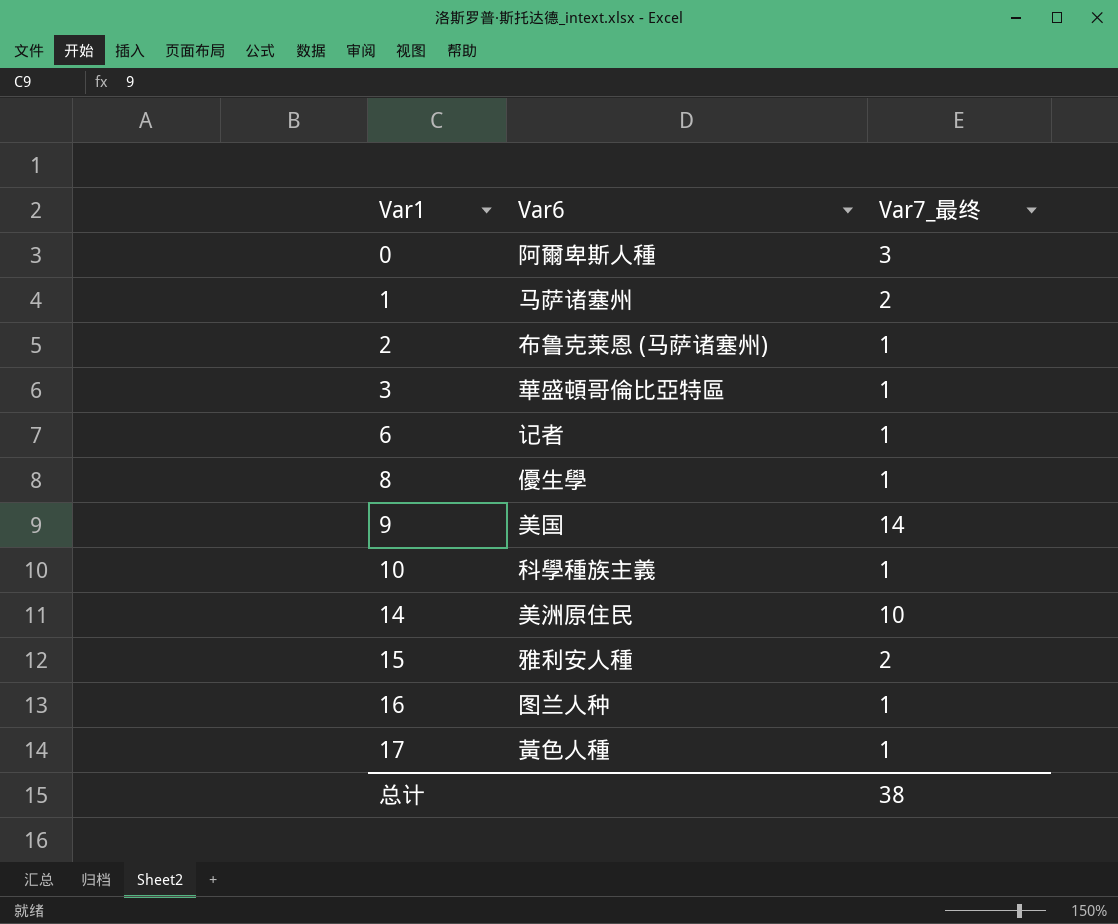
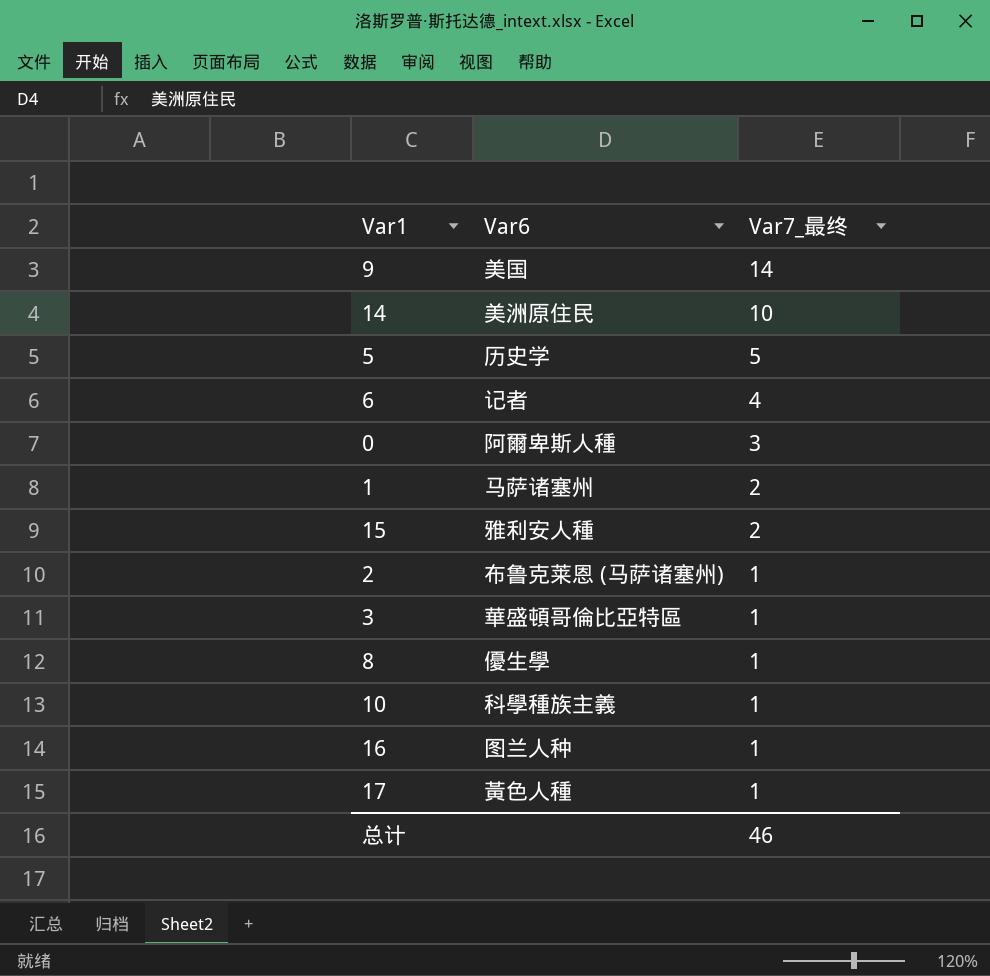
row order: Var1 ascending -> Var7_最终 descending
row 5: none -> 历史学 | 5
6 | Var7_最终: 1 -> 4
总计 | Var7_最终: 38 -> 46

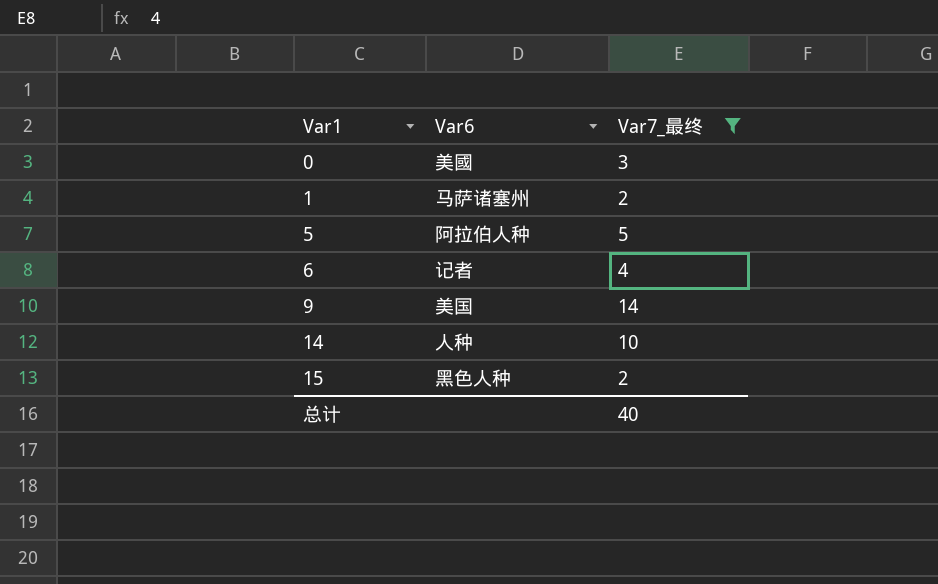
filter: none -> Var7_最终 != 1
row order: Var7_最终 descending -> Var1 ascending
0 | Var6: 阿爾卑斯人種 -> 美國
5 | Var6: 历史学 -> 阿拉伯人种
14 | Var6: 美洲原住民 -> 人种
15 | Var6: 雅利安人種 -> 黑色人种
总计 | Var7_最终: 46 -> 40

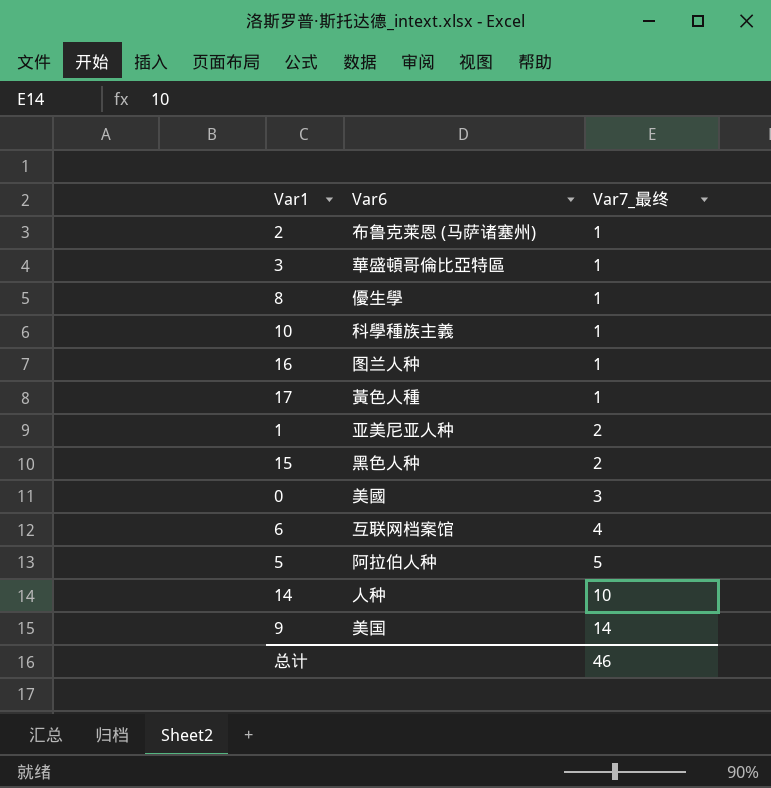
filter: Var7_最终 != 1 -> none
row order: Var1 ascending -> Var7_最终 ascending
1 | Var6: 马萨诸塞州 -> 亚美尼亚人种
6 | Var6: 记者 -> 互联网档案馆
总计 | Var7_最终: 40 -> 46

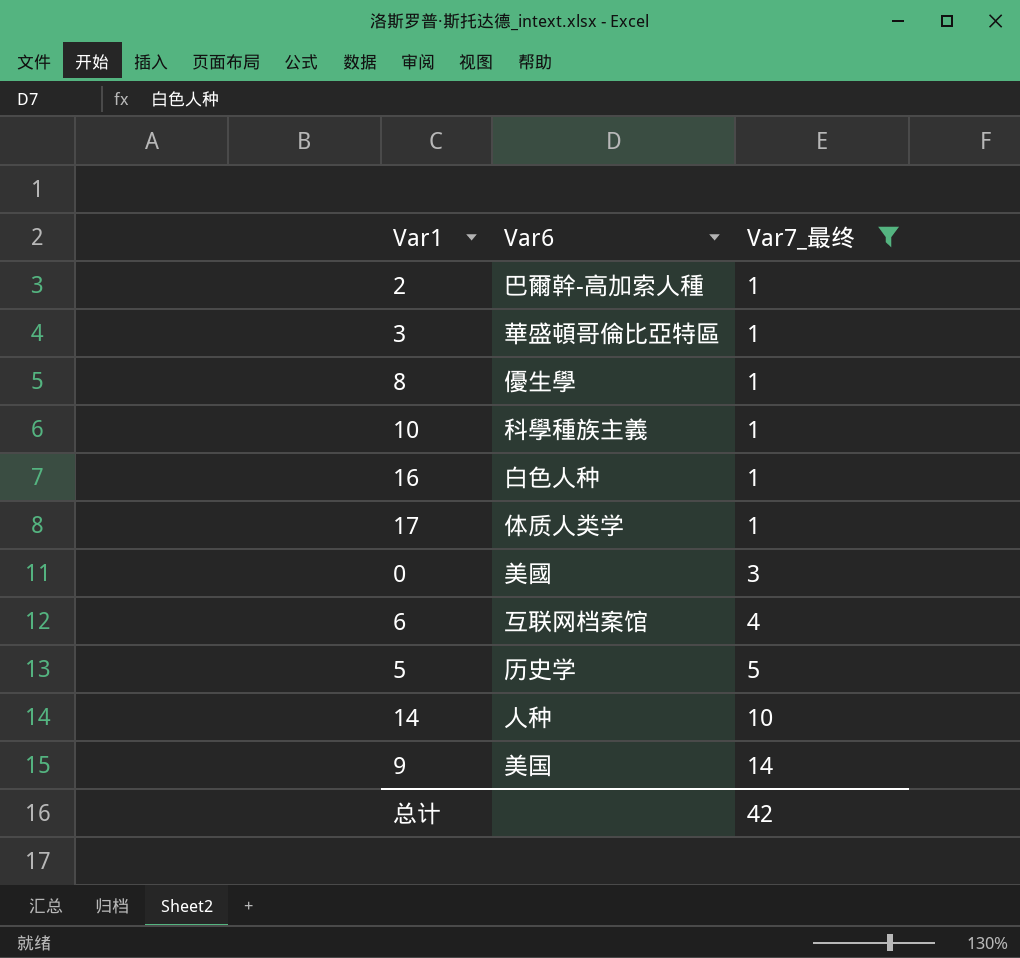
filter: none -> Var7_最终 != 2
2 | Var6: 布鲁克莱恩 (马萨诸塞州) -> 巴爾幹-高加索人種
16 | Var6: 图兰人种 -> 白色人种
17 | Var6: 黃色人種 -> 体质人类学
5 | Var6: 阿拉伯人种 -> 历史学
总计 | Var7_最终: 46 -> 42

